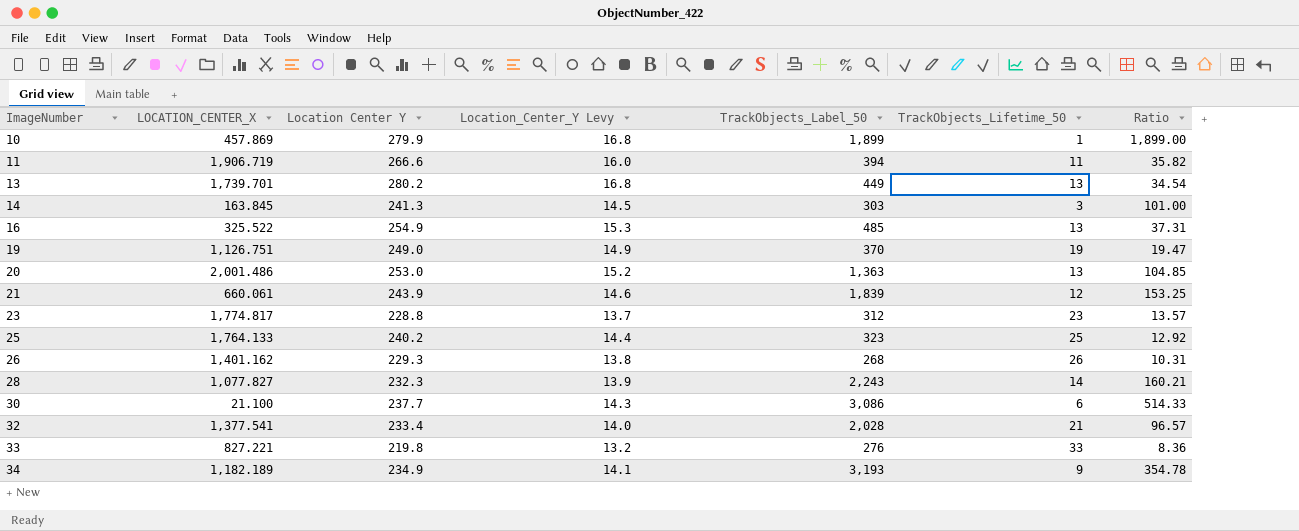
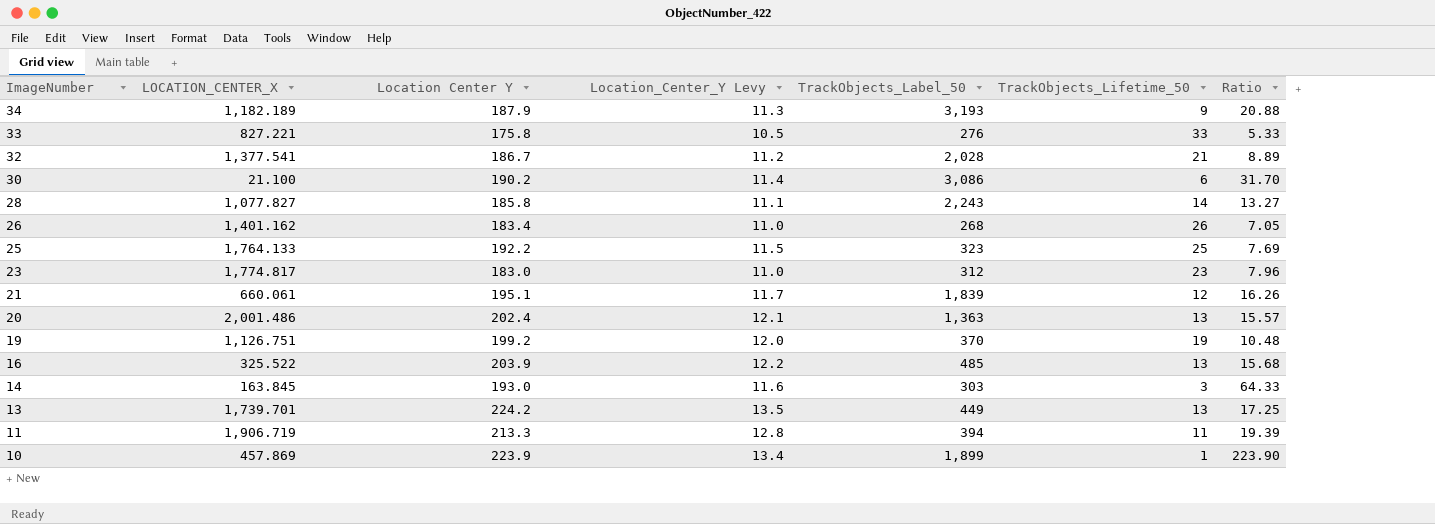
row order: ImageNumber ascending -> ImageNumber descending
column Ratio | formula: [TrackObjects_Label_50] / [TrackObjects_Lifetime_50] -> [Location Center Y] / [TrackObjects_Lifetime_50]
34 | Location Center Y: 234.9 -> 187.9
34 | Location_Center_Y Levy: 14.1 -> 11.3
33 | Location Center Y: 219.8 -> 175.8
33 | Location_Center_Y Levy: 13.2 -> 10.5
32 | Location Center Y: 233.4 -> 186.7
32 | Location_Center_Y Levy: 14.0 -> 11.2
30 | Location Center Y: 237.7 -> 190.2
30 | Location_Center_Y Levy: 14.3 -> 11.4
28 | Location Center Y: 232.3 -> 185.8
28 | Location_Center_Y Levy: 13.9 -> 11.1
26 | Location Center Y: 229.3 -> 183.4
26 | Location_Center_Y Levy: 13.8 -> 11.0
25 | Location Center Y: 240.2 -> 192.2
25 | Location_Center_Y Levy: 14.4 -> 11.5
23 | Location Center Y: 228.8 -> 183.0
23 | Location_Center_Y Levy: 13.7 -> 11.0
21 | Location Center Y: 243.9 -> 195.1
21 | Location_Center_Y Levy: 14.6 -> 11.7
20 | Location Center Y: 253.0 -> 202.4
20 | Location_Center_Y Levy: 15.2 -> 12.1
19 | Location Center Y: 249.0 -> 199.2
19 | Location_Center_Y Levy: 14.9 -> 12.0
16 | Location Center Y: 254.9 -> 203.9
16 | Location_Center_Y Levy: 15.3 -> 12.2
14 | Location Center Y: 241.3 -> 193.0
14 | Location_Center_Y Levy: 14.5 -> 11.6
13 | Location Center Y: 280.2 -> 224.2
13 | Location_Center_Y Levy: 16.8 -> 13.5
11 | Location Center Y: 266.6 -> 213.3
11 | Location_Center_Y Levy: 16.0 -> 12.8
10 | Location Center Y: 279.9 -> 223.9
10 | Location_Center_Y Levy: 16.8 -> 13.4

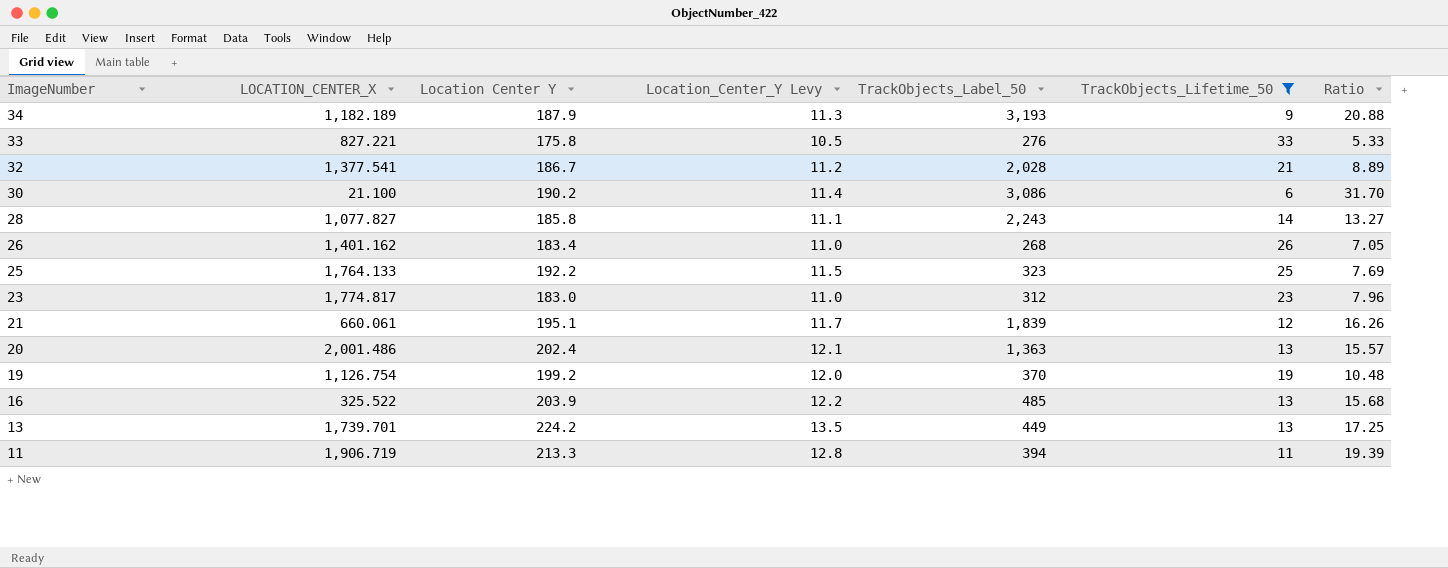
filter: none -> TrackObjects_Lifetime_50 >= 6
19 | LOCATION_CENTER_X: 1,126.751 -> 1,126.754

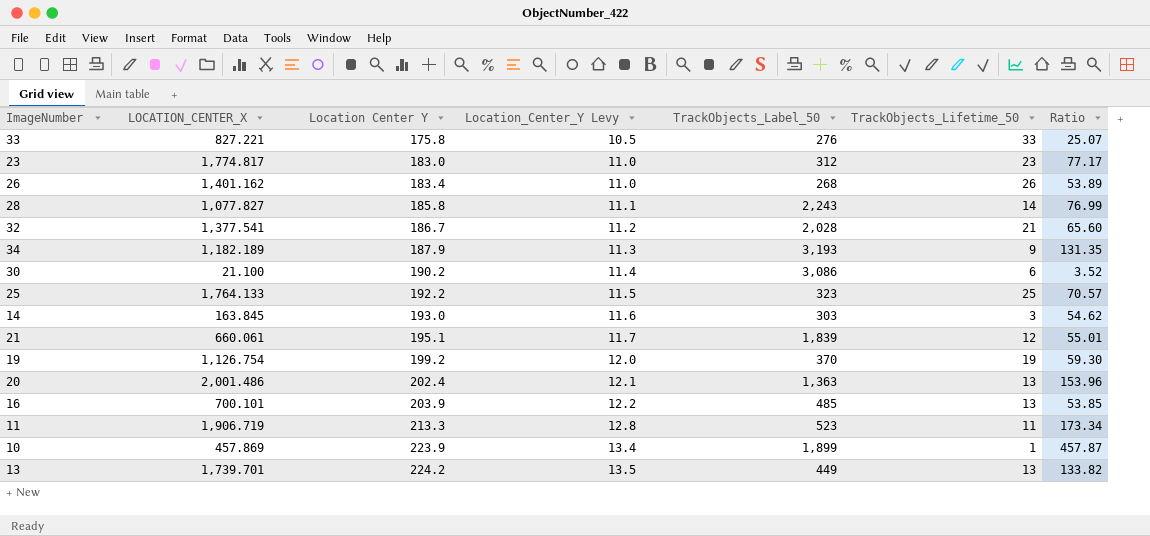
filter: TrackObjects_Lifetime_50 >= 6 -> none
row order: ImageNumber descending -> Location Center Y ascending
column Ratio | formula: [Location Center Y] / [TrackObjects_Lifetime_50] -> [LOCATION_CENTER_X] / [TrackObjects_Lifetime_50]
16 | LOCATION_CENTER_X: 325.522 -> 700.101
11 | TrackObjects_Label_50: 394 -> 523

